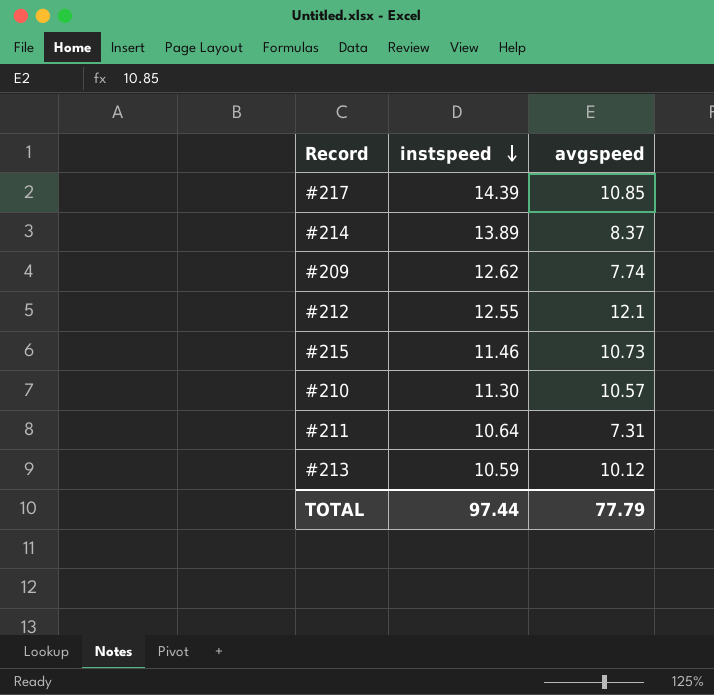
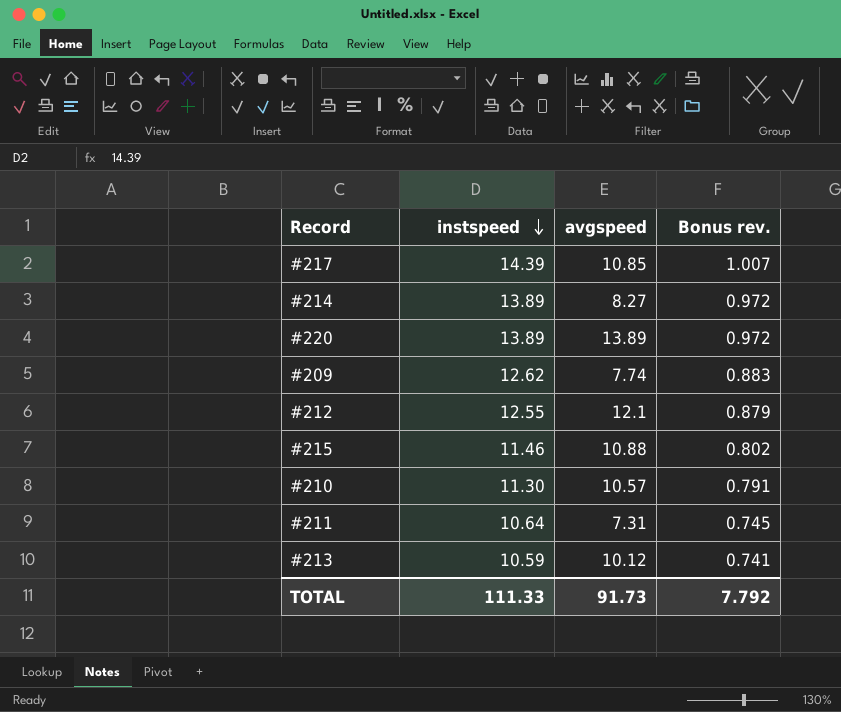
column Bonus rev. | formula: none -> [instspeed] * 0.07
#214 | avgspeed: 8.37 -> 8.27
row #220: none -> 13.89 | 13.89 | 0.972
#215 | avgspeed: 10.73 -> 10.88
TOTAL | instspeed: 97.44 -> 111.33
TOTAL | avgspeed: 77.79 -> 91.73

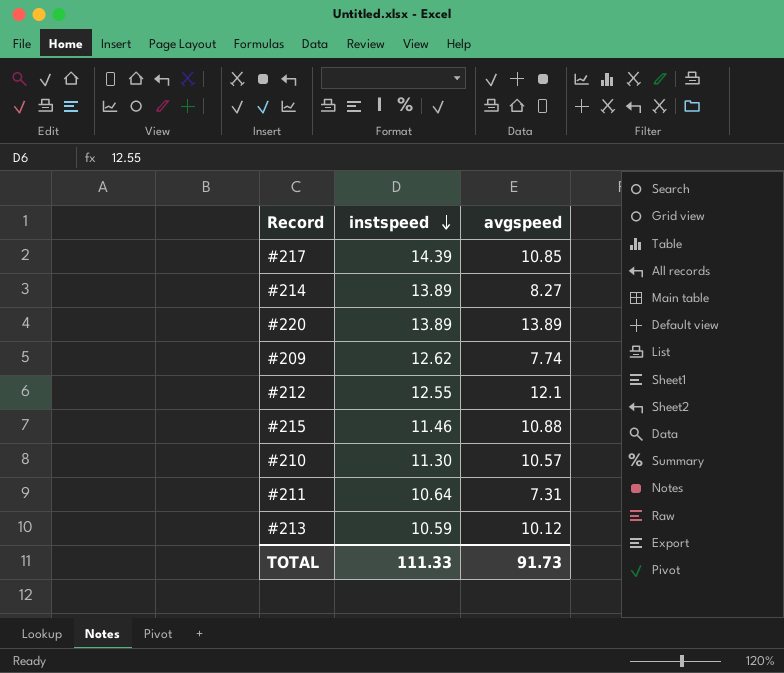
column Bonus rev. | formula: [instspeed] * 0.07 -> none

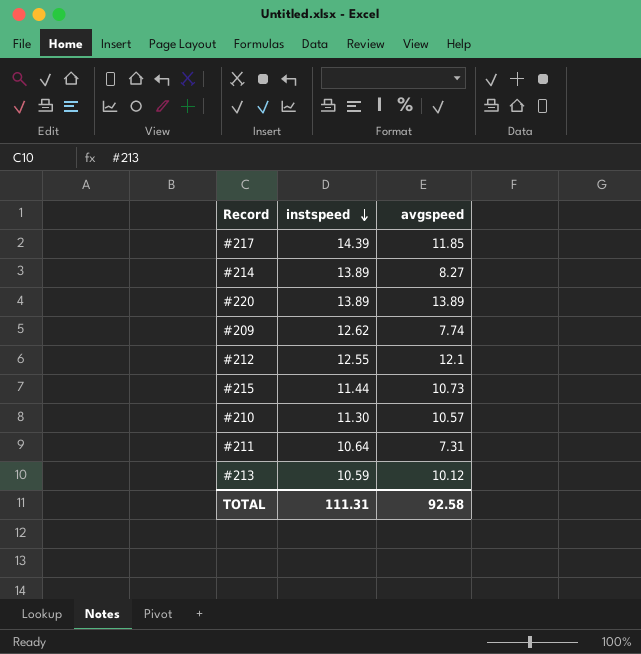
#217 | avgspeed: 10.85 -> 11.85
#215 | instspeed: 11.46 -> 11.44
#215 | avgspeed: 10.88 -> 10.73
TOTAL | instspeed: 111.33 -> 111.31
TOTAL | avgspeed: 91.73 -> 92.58

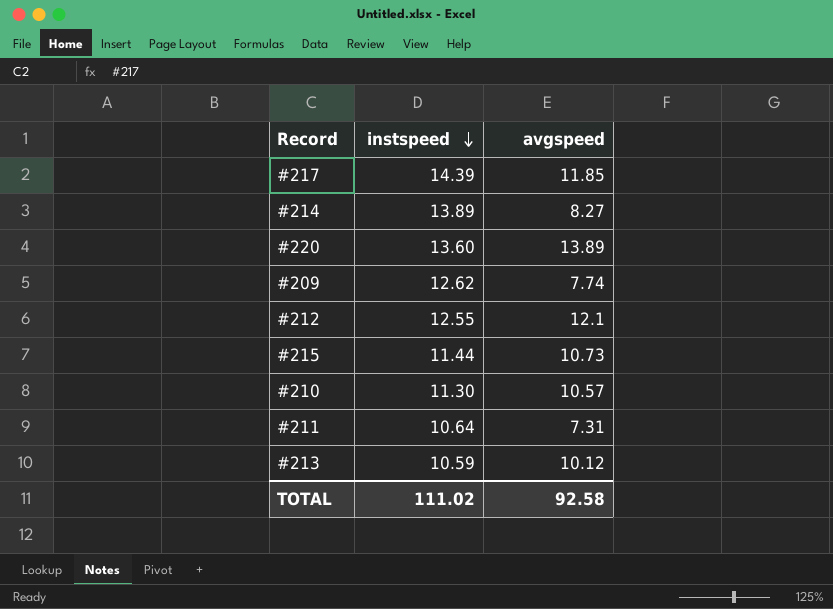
#220 | instspeed: 13.89 -> 13.60
TOTAL | instspeed: 111.31 -> 111.02

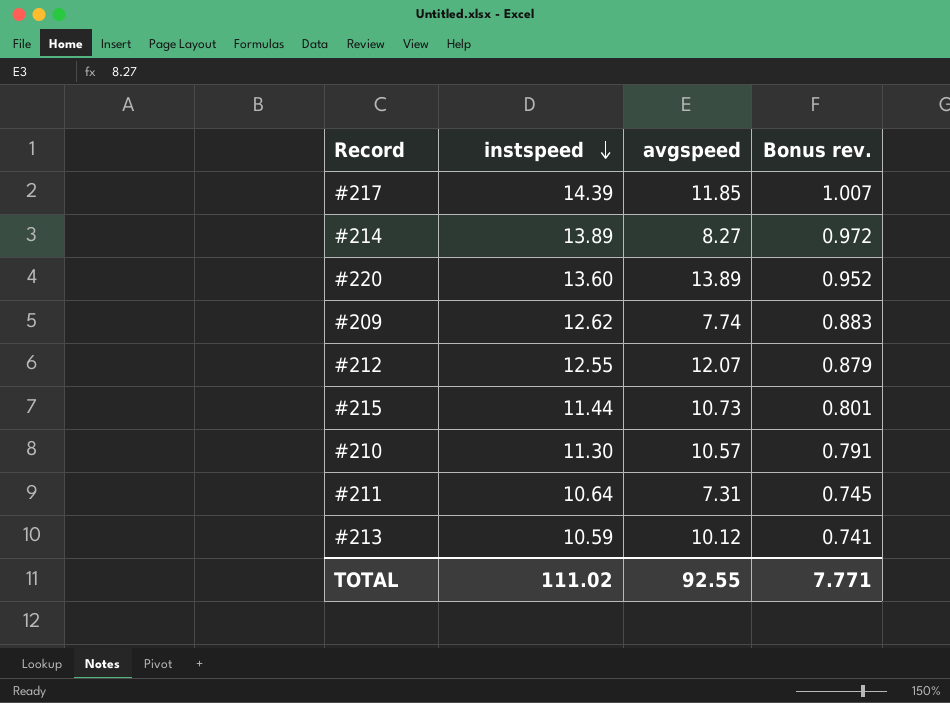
column Bonus rev. | formula: none -> [instspeed] * 0.07
#212 | avgspeed: 12.1 -> 12.07
TOTAL | avgspeed: 92.58 -> 92.55

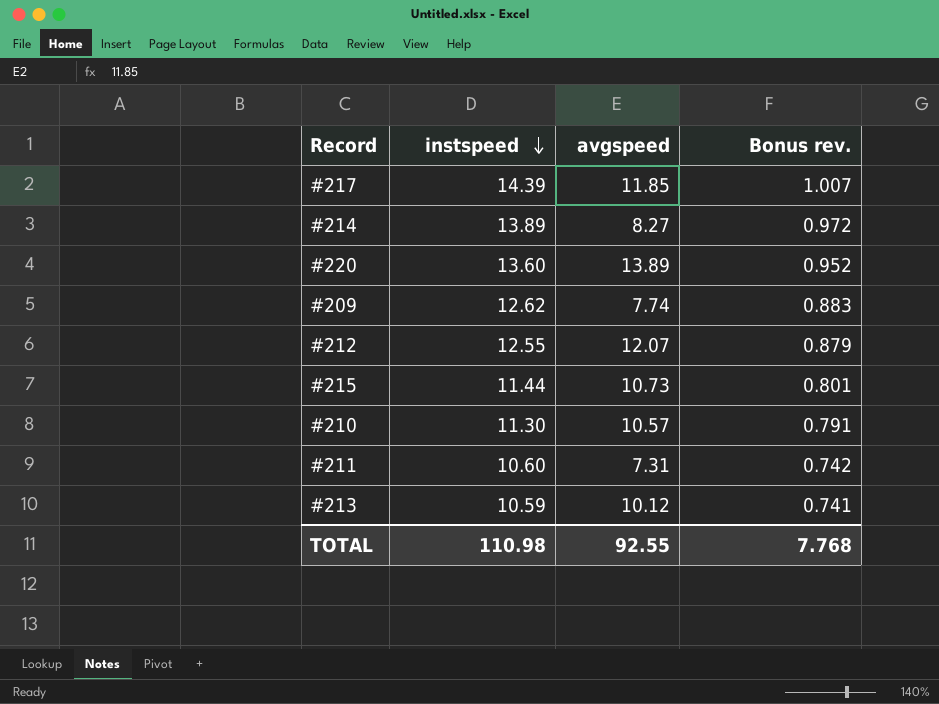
#211 | instspeed: 10.64 -> 10.60
#211 | Bonus rev.: 0.745 -> 0.742
TOTAL | instspeed: 111.02 -> 110.98
TOTAL | Bonus rev.: 7.771 -> 7.768

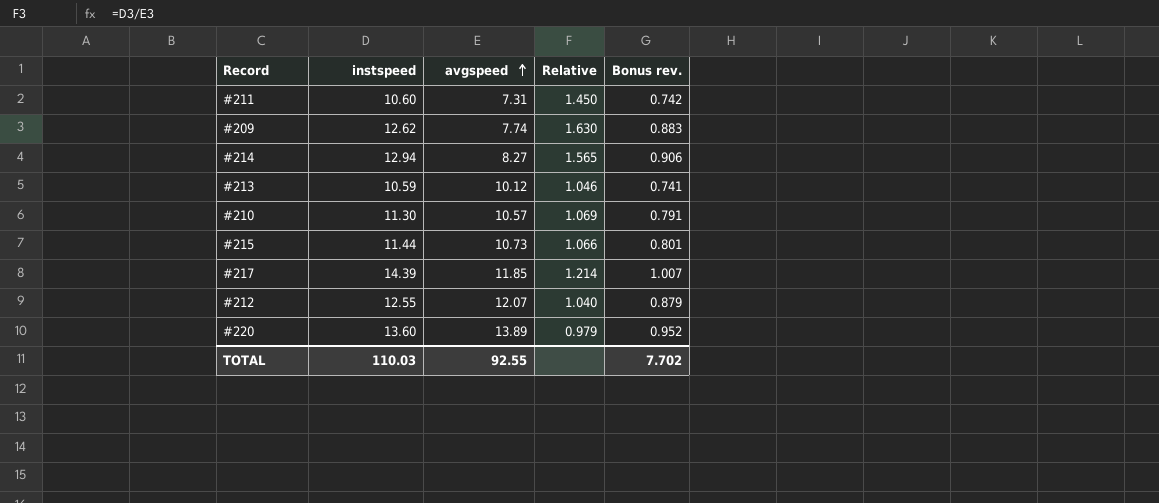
row order: instspeed descending -> avgspeed ascending
column Relative | formula: none -> [instspeed] / [avgspeed]
#214 | instspeed: 13.89 -> 12.94
#214 | Bonus rev.: 0.972 -> 0.906
TOTAL | instspeed: 110.98 -> 110.03
TOTAL | Bonus rev.: 7.768 -> 7.702

